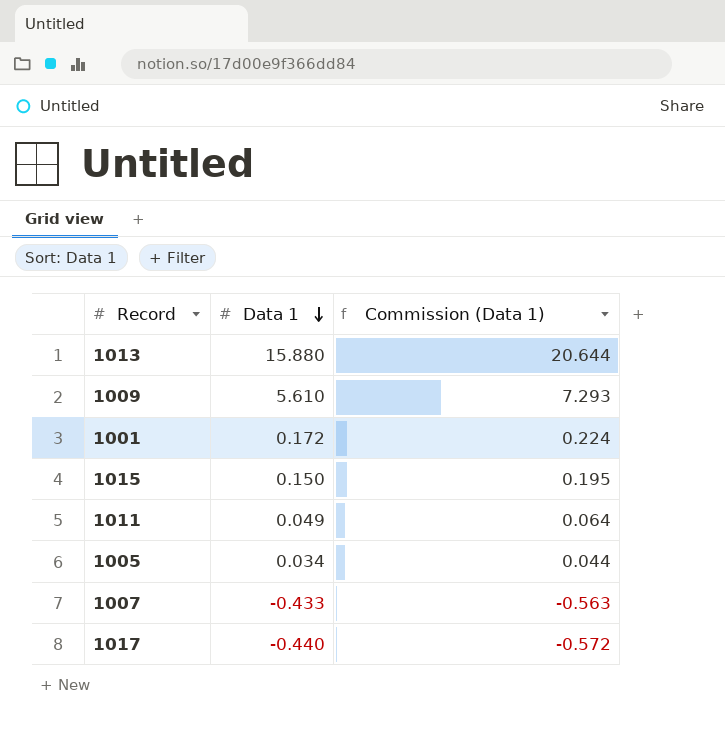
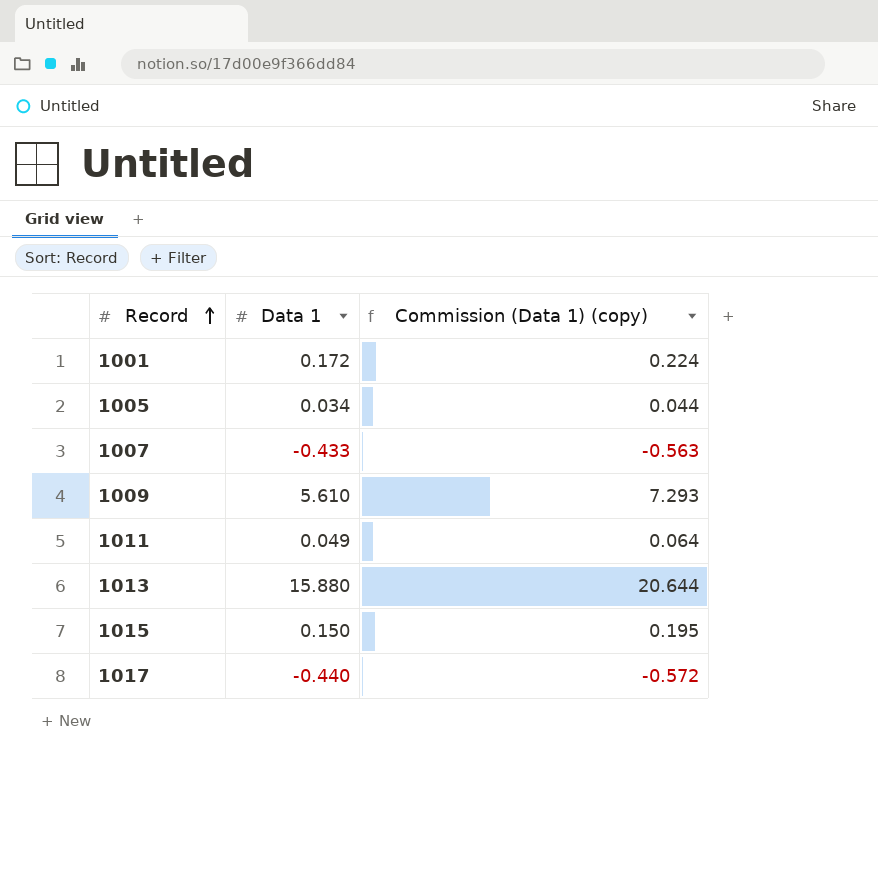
row order: Data 1 descending -> Record ascending
column name: Commission (Data 1) -> Commission (Data 1) (copy)

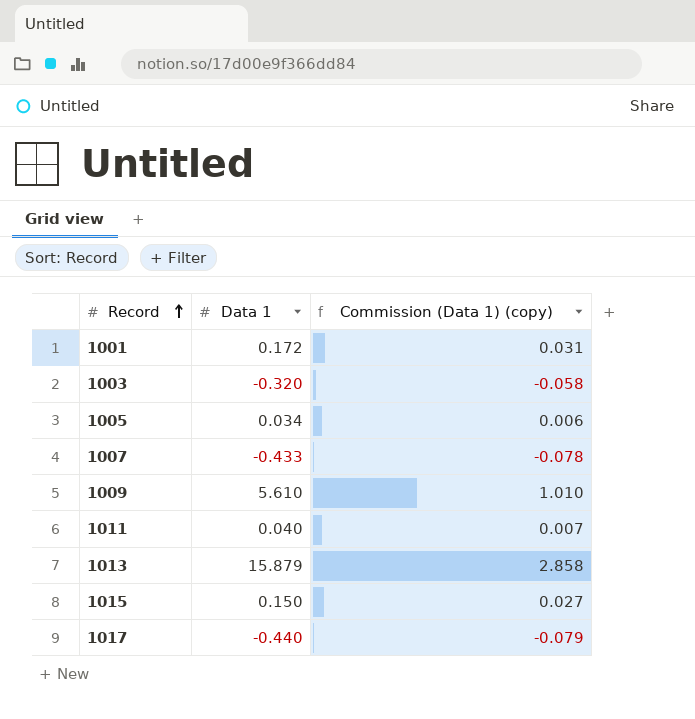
column Commission (Data 1) (copy) | formula: [Data 1] * 1.3 -> [Data 1] * 0.18
row 1003: none -> -0.320 | -0.058
1011 | Data 1: 0.049 -> 0.040
1013 | Data 1: 15.880 -> 15.879

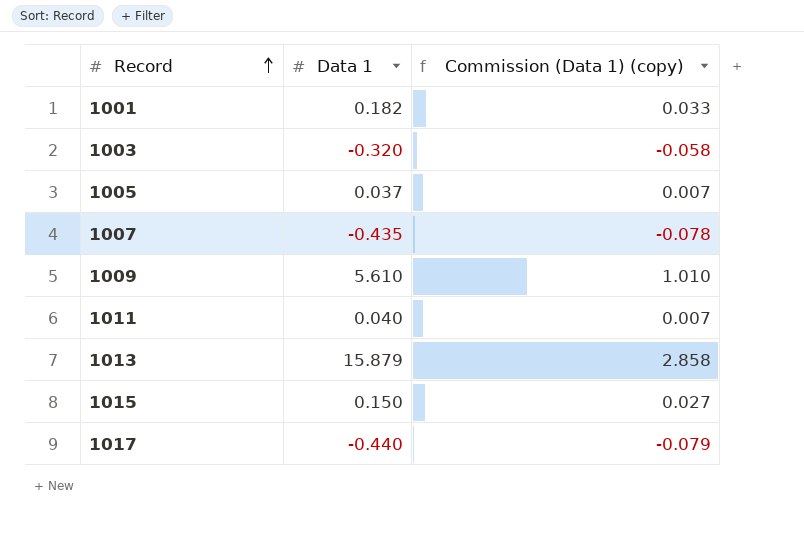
1001 | Data 1: 0.172 -> 0.182
1001 | Commission (Data 1) (copy): 0.031 -> 0.033
1005 | Data 1: 0.034 -> 0.037
1005 | Commission (Data 1) (copy): 0.006 -> 0.007
1007 | Data 1: -0.433 -> -0.435

